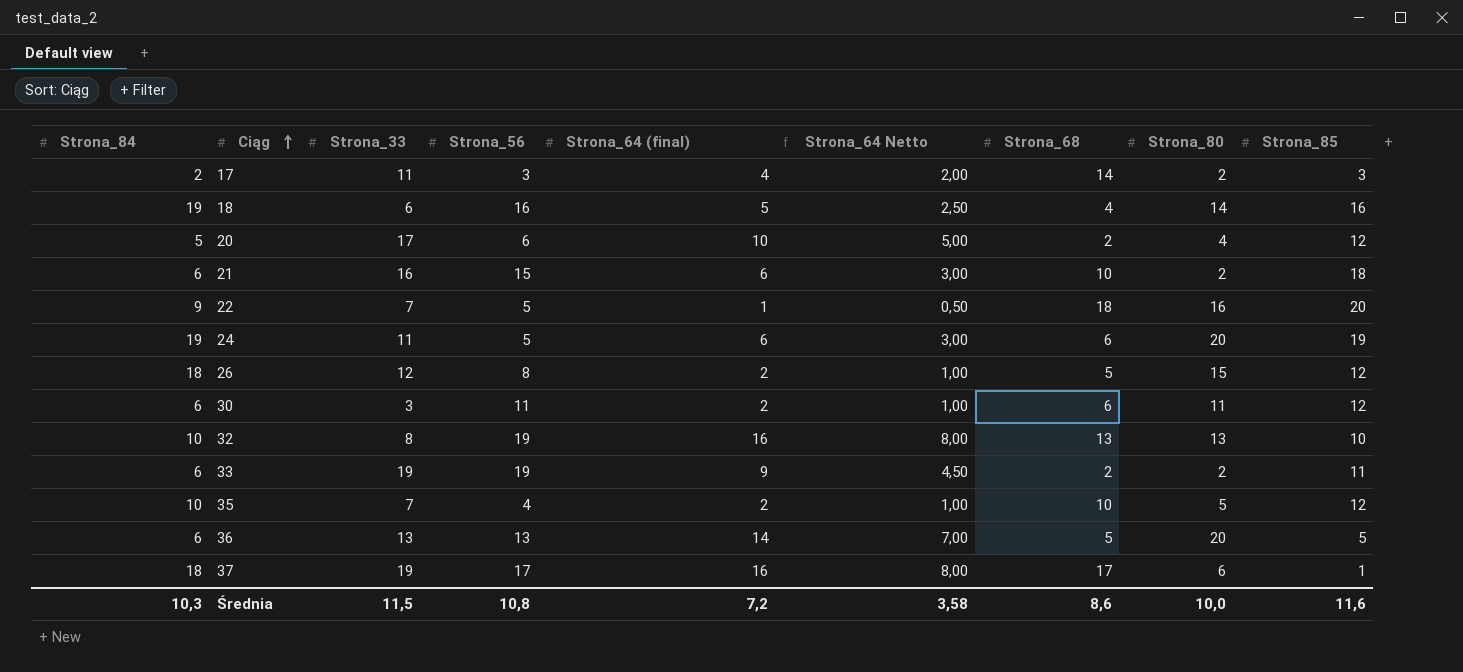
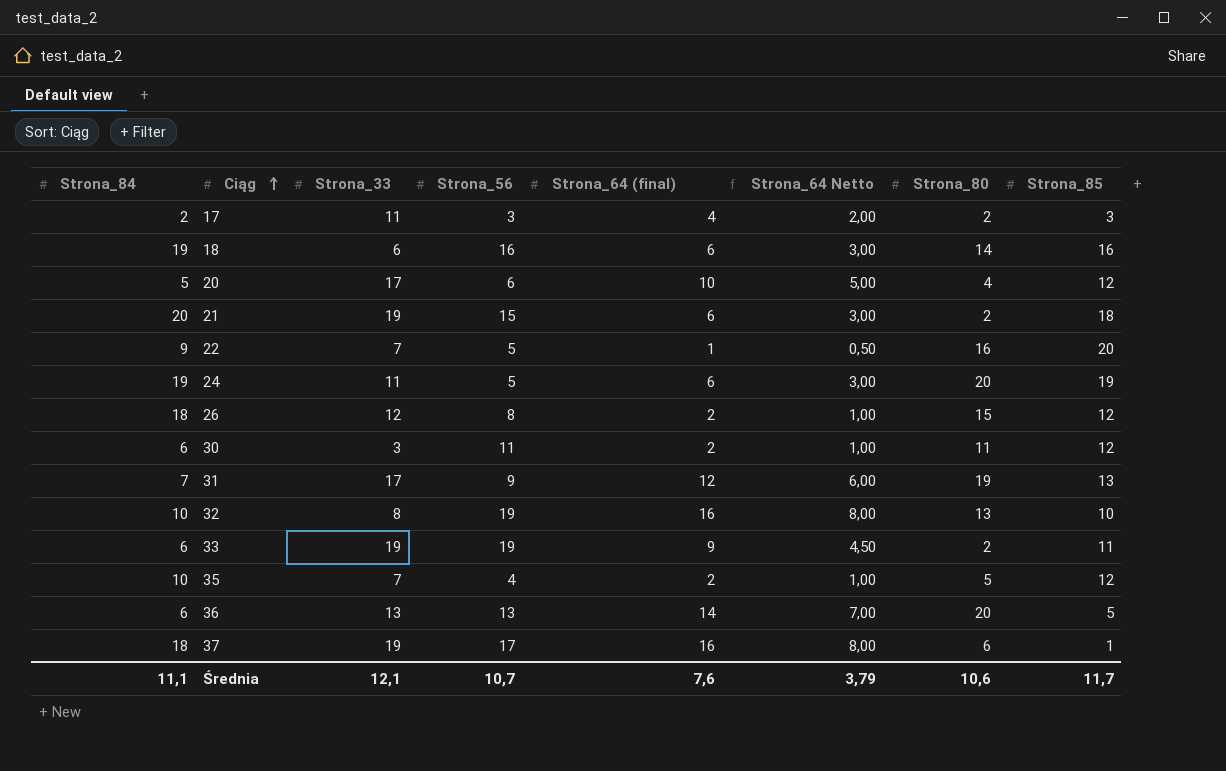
column Strona_68 | position: 7 -> none
18 | Strona_64 (final): 5 -> 6
18 | Strona_64 Netto: 2,50 -> 3,00
21 | Strona_84: 6 -> 20
21 | Strona_33: 16 -> 19
row 31: none -> 7 | 17 | 9 | 12 | 6,00 | 19 | 13
Średnia | Strona_84: 10,3 -> 11,1
Średnia | Strona_33: 11,5 -> 12,1
Średnia | Strona_56: 10,8 -> 10,7
Średnia | Strona_64 (final): 7,2 -> 7,6
Średnia | Strona_64 Netto: 3,58 -> 3,79
Średnia | Strona_80: 10,0 -> 10,6
Średnia | Strona_85: 11,6 -> 11,7

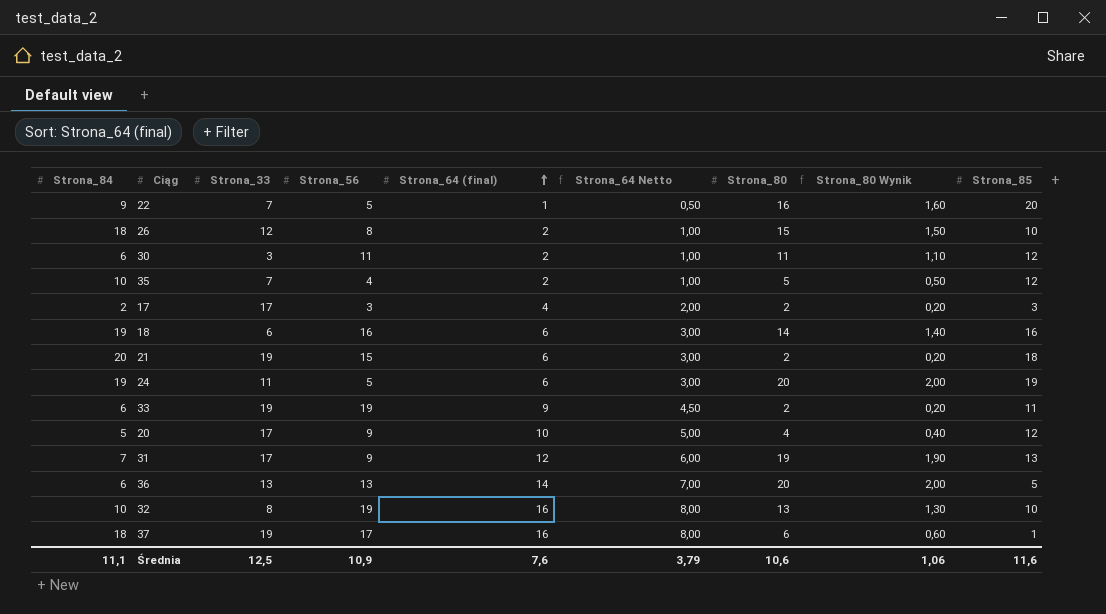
row order: Ciąg ascending -> Strona_64 (final) ascending
column Strona_80 Wynik | formula: none -> [Strona_80] * 0,1
26 | Strona_85: 12 -> 10
17 | Strona_33: 11 -> 17
20 | Strona_56: 6 -> 9
Średnia | Strona_33: 12,1 -> 12,5
Średnia | Strona_56: 10,7 -> 10,9
Średnia | Strona_85: 11,7 -> 11,6

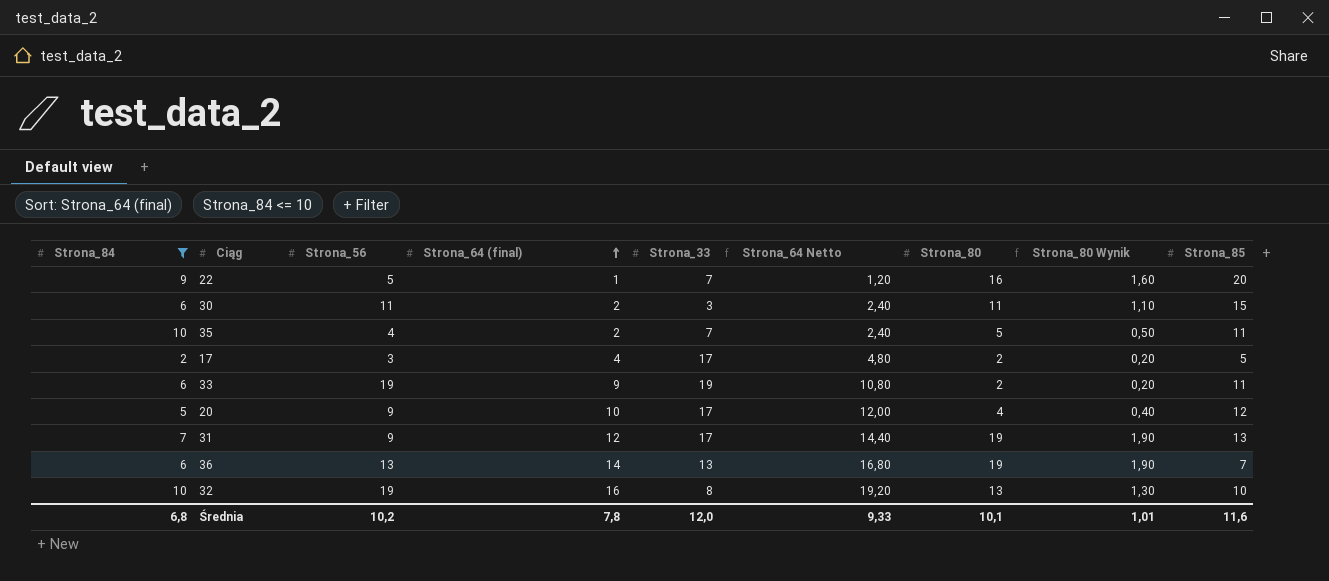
filter: none -> Strona_84 <= 10
column Strona_33 | position: 3 -> 5
column Strona_64 Netto | formula: [Strona_64 (final)] * 0,5 -> [Strona_64 (final)] * 1,2
30 | Strona_85: 12 -> 15
35 | Strona_85: 12 -> 11
17 | Strona_85: 3 -> 5
36 | Strona_80: 20 -> 19
36 | Strona_80 Wynik: 2,00 -> 1,90
36 | Strona_85: 5 -> 7
Średnia | Strona_84: 11,1 -> 6,8
Średnia | Strona_56: 10,9 -> 10,2
Średnia | Strona_64 (final): 7,6 -> 7,8
Średnia | Strona_33: 12,5 -> 12,0
Średnia | Strona_64 Netto: 3,79 -> 9,33
Średnia | Strona_80: 10,6 -> 10,1
Średnia | Strona_80 Wynik: 1,06 -> 1,01

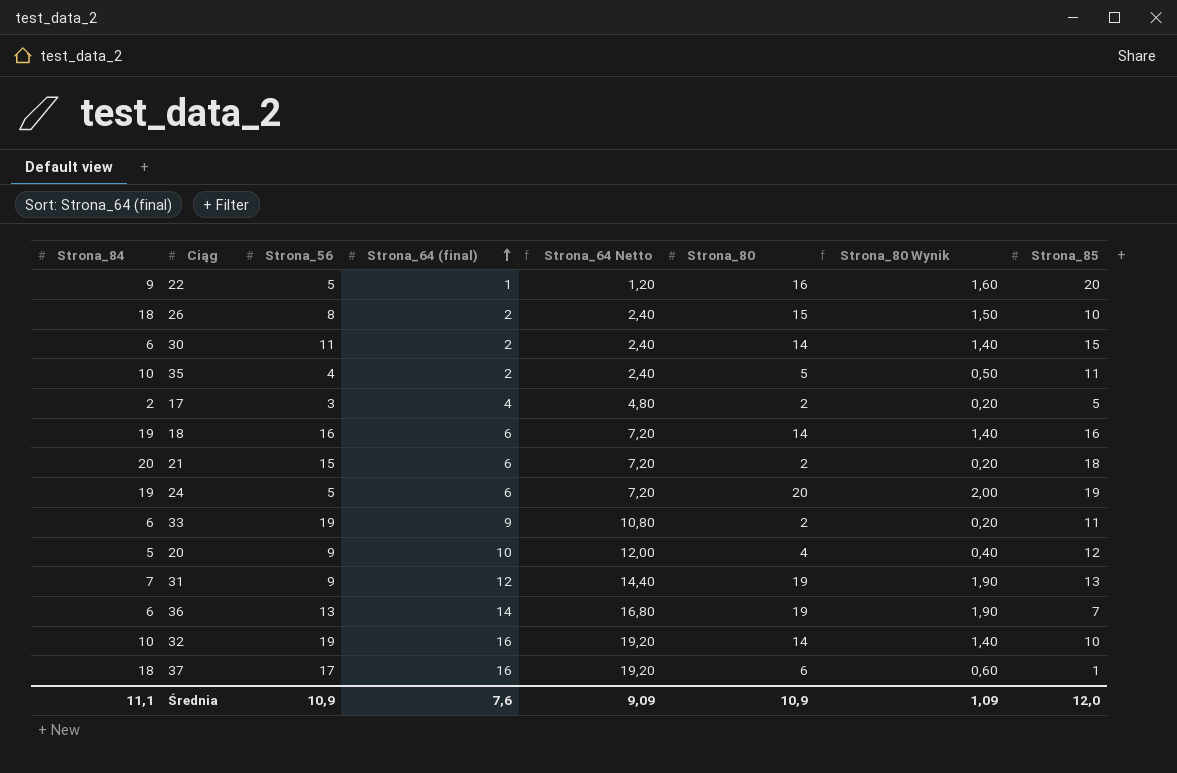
filter: Strona_84 <= 10 -> none
column Strona_33 | position: 5 -> none
30 | Strona_80: 11 -> 14
30 | Strona_80 Wynik: 1,10 -> 1,40
32 | Strona_80: 13 -> 14
32 | Strona_80 Wynik: 1,30 -> 1,40
Średnia | Strona_84: 6,8 -> 11,1
Średnia | Strona_56: 10,2 -> 10,9
Średnia | Strona_64 (final): 7,8 -> 7,6
Średnia | Strona_64 Netto: 9,33 -> 9,09
Średnia | Strona_80: 10,1 -> 10,9
Średnia | Strona_80 Wynik: 1,01 -> 1,09
Średnia | Strona_85: 11,6 -> 12,0

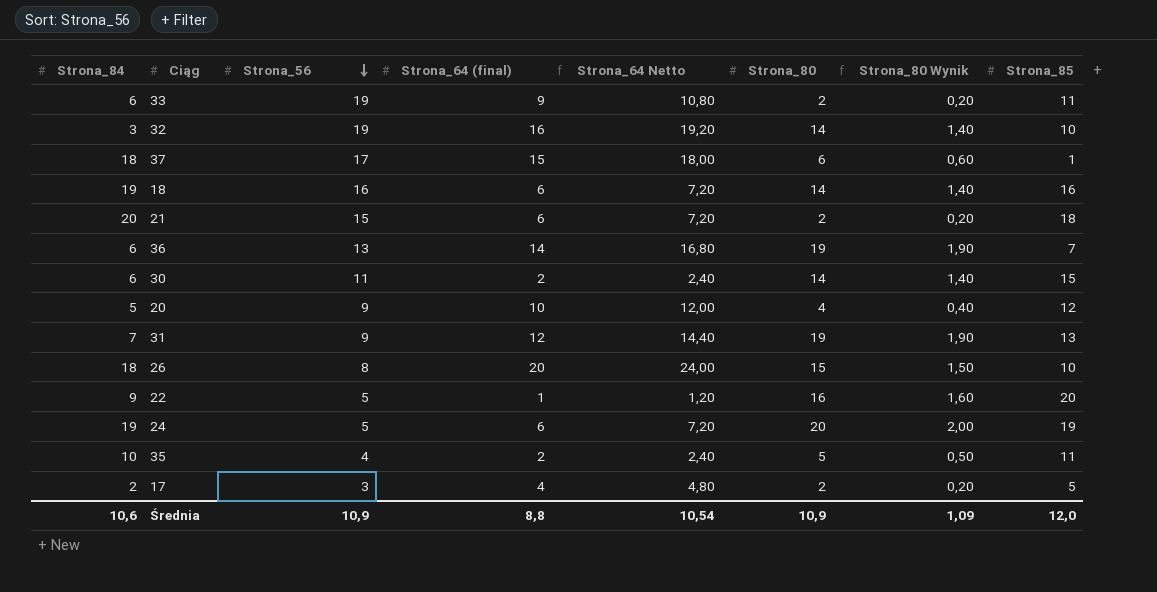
row order: Strona_64 (final) ascending -> Strona_56 descending
32 | Strona_84: 10 -> 3
37 | Strona_64 (final): 16 -> 15
37 | Strona_64 Netto: 19,20 -> 18,00
26 | Strona_64 (final): 2 -> 20
26 | Strona_64 Netto: 2,40 -> 24,00
Średnia | Strona_84: 11,1 -> 10,6
Średnia | Strona_64 (final): 7,6 -> 8,8
Średnia | Strona_64 Netto: 9,09 -> 10,54

